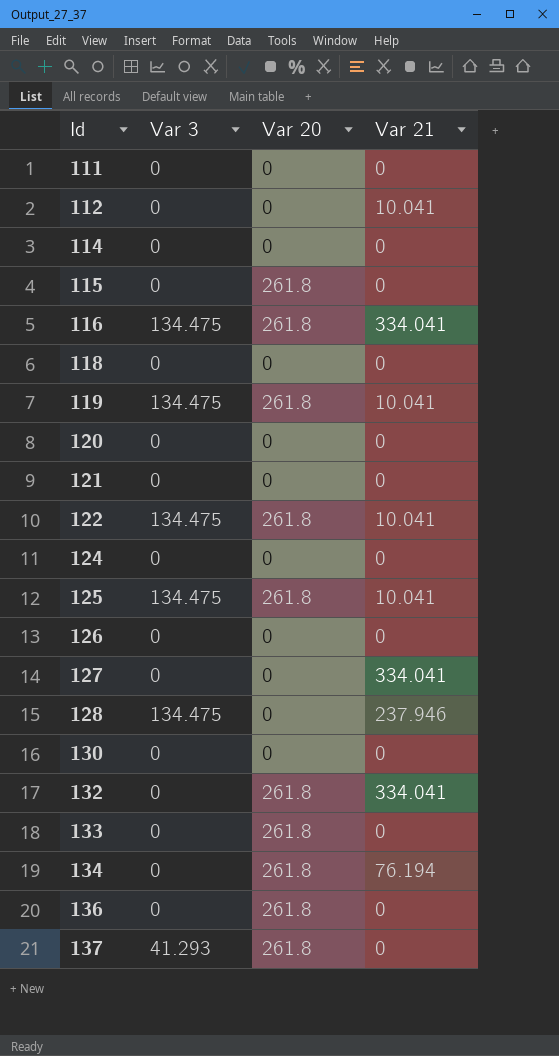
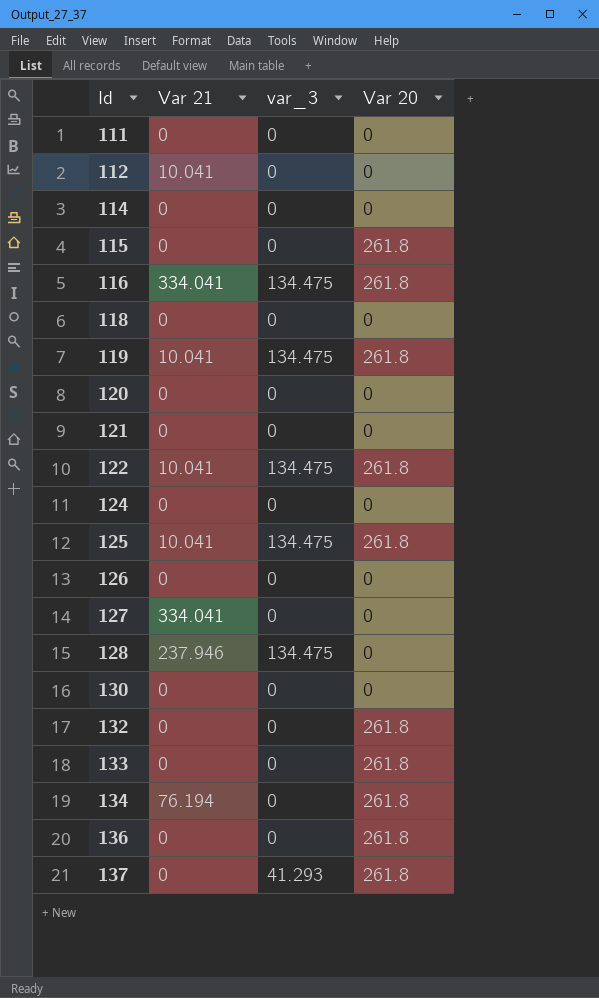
column Var 21 | position: 4 -> 2
column name: Var 3 -> var_3
132 | Var 21: 334.041 -> 0

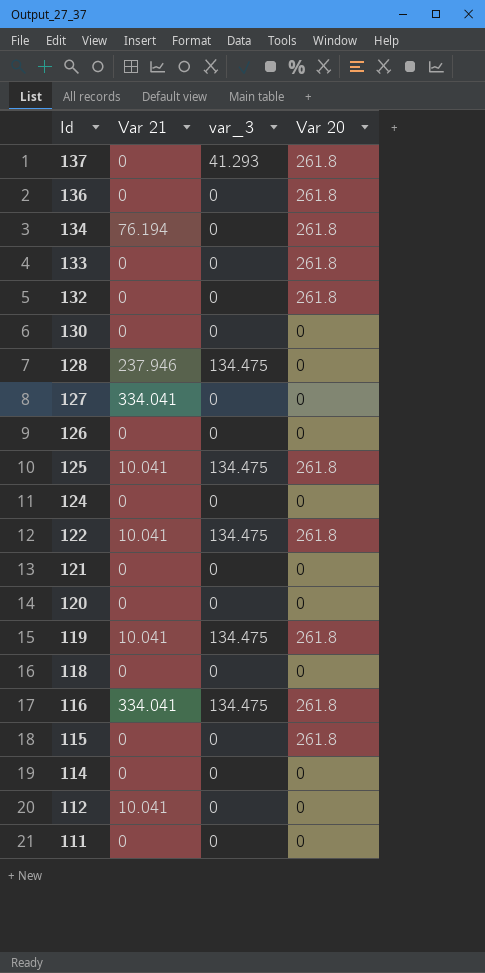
row order: Id ascending -> Id descending

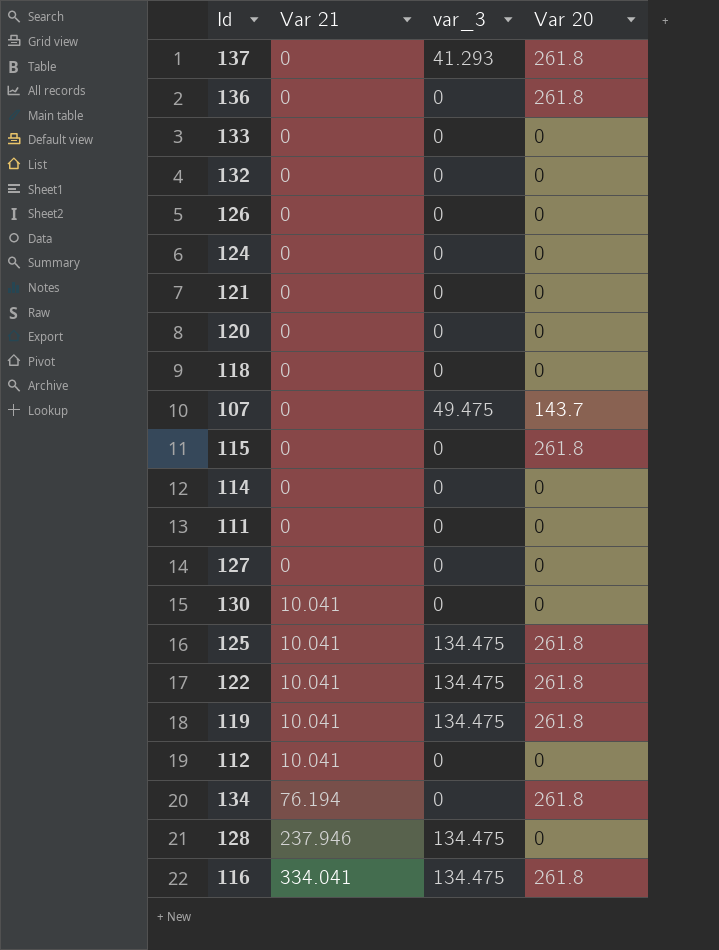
row order: Id descending -> Var 21 ascending
133 | Var 20: 261.8 -> 0
132 | Var 20: 261.8 -> 0
row 107: none -> 0 | 49.475 | 143.7
127 | Var 21: 334.041 -> 0
130 | Var 21: 0 -> 10.041

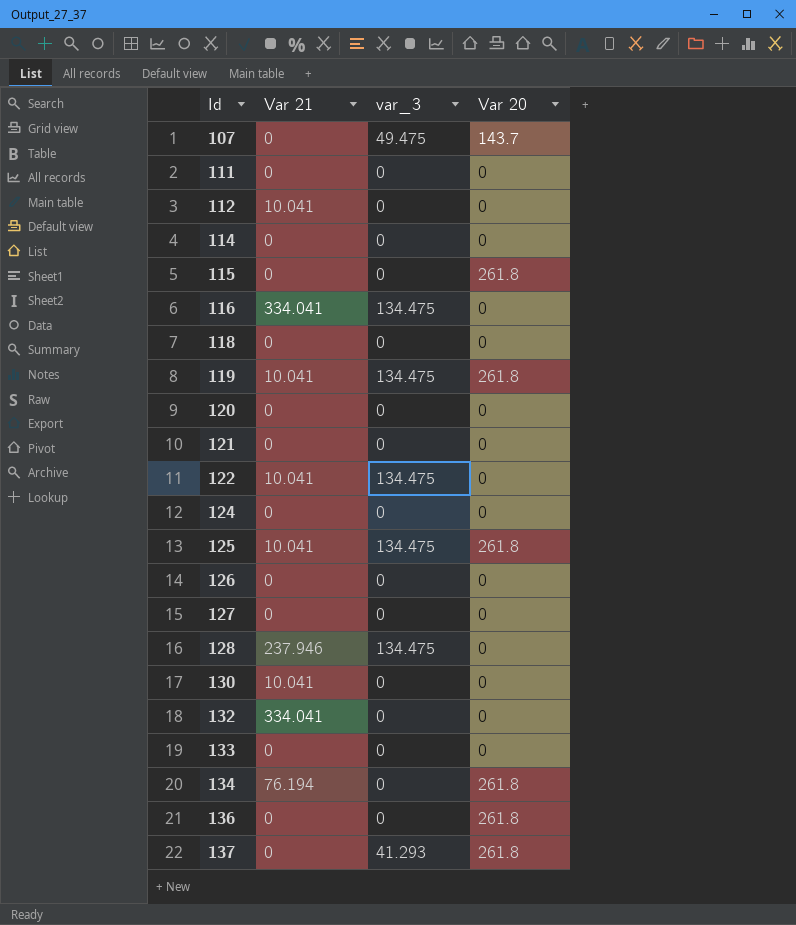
row order: Var 21 ascending -> Id ascending
116 | Var 20: 261.8 -> 0
122 | Var 20: 261.8 -> 0
132 | Var 21: 0 -> 334.041

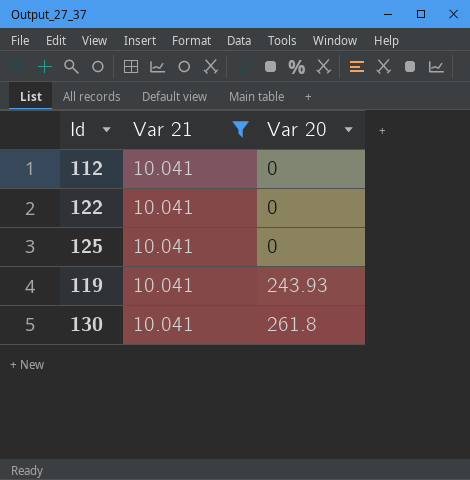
filter: none -> Var 21 = 10.041
row order: Id ascending -> Var 20 ascending
column var_3 | position: 3 -> none
125 | Var 20: 261.8 -> 0
119 | Var 20: 261.8 -> 243.93
130 | Var 20: 0 -> 261.8

